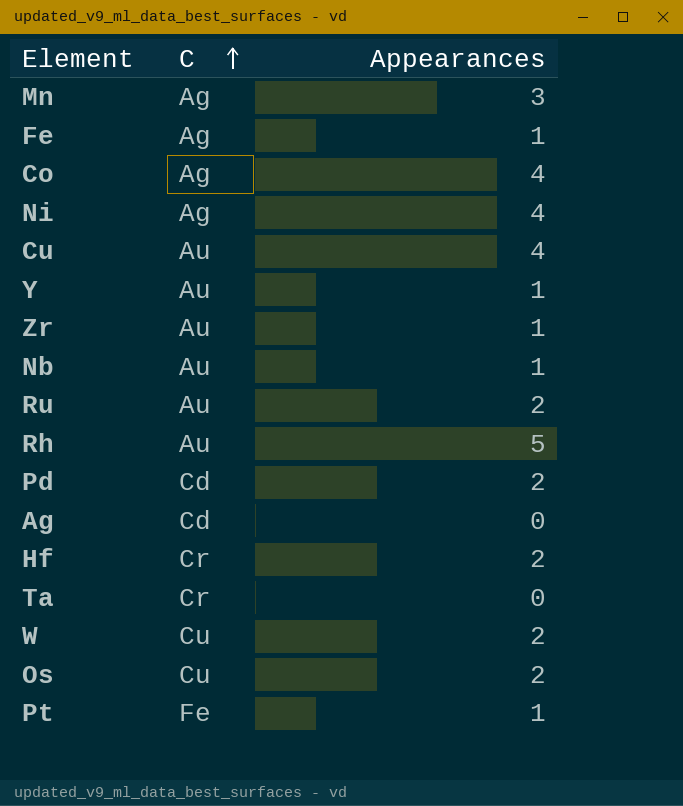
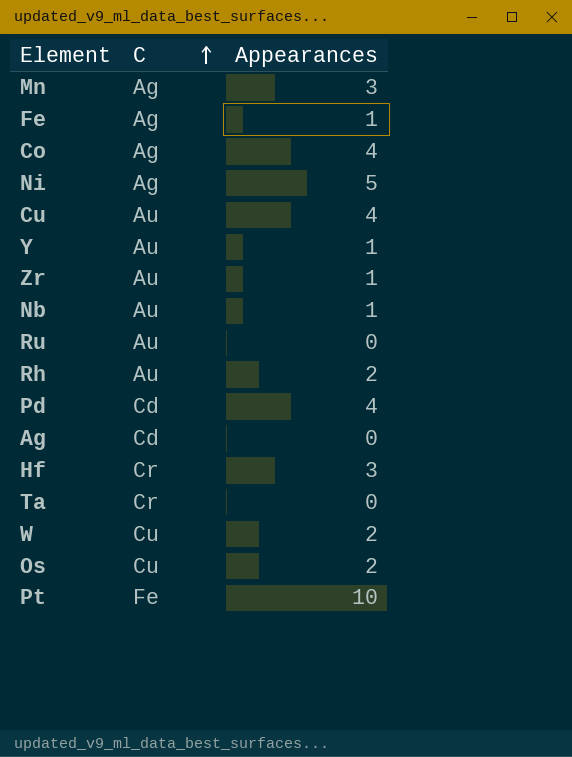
Ni | Appearances: 4 -> 5
Ru | Appearances: 2 -> 0
Rh | Appearances: 5 -> 2
Pd | Appearances: 2 -> 4
Hf | Appearances: 2 -> 3
Pt | Appearances: 1 -> 10

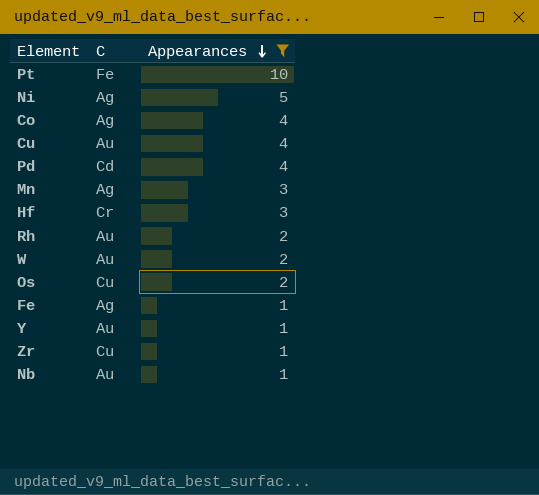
filter: none -> Appearances != 0
row order: C ascending -> Appearances descending
W | C: Cu -> Au
Zr | C: Au -> Cu

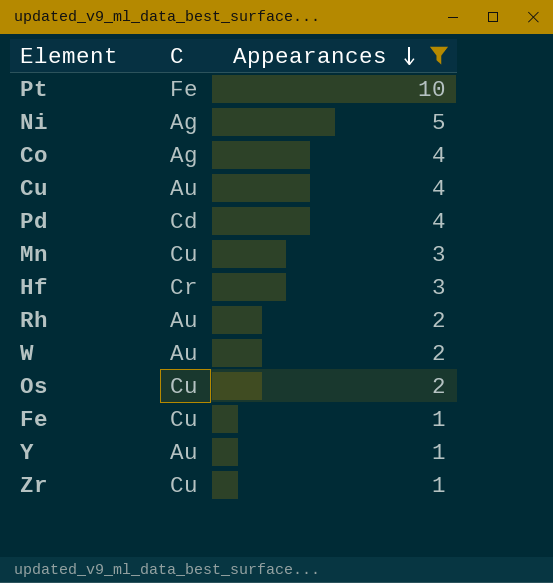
row Nb: Au | 1 -> none
Mn | C: Ag -> Cu
Fe | C: Ag -> Cu

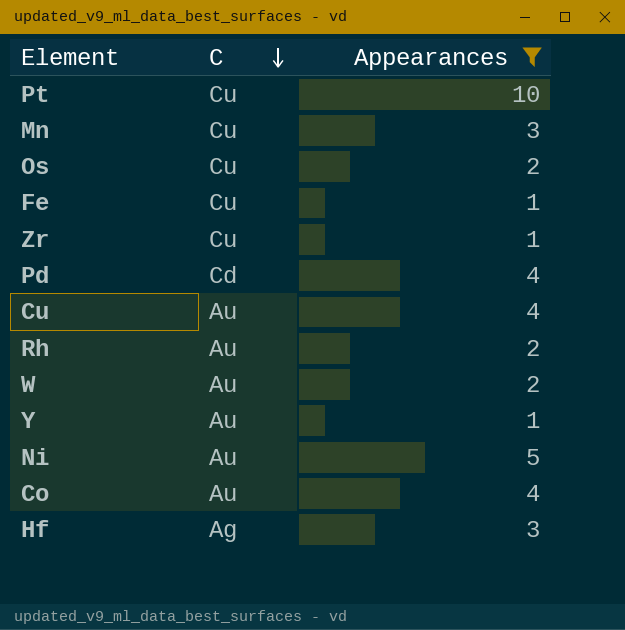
row order: Appearances descending -> C descending
Pt | C: Fe -> Cu
Ni | C: Ag -> Au
Co | C: Ag -> Au
Hf | C: Cr -> Ag

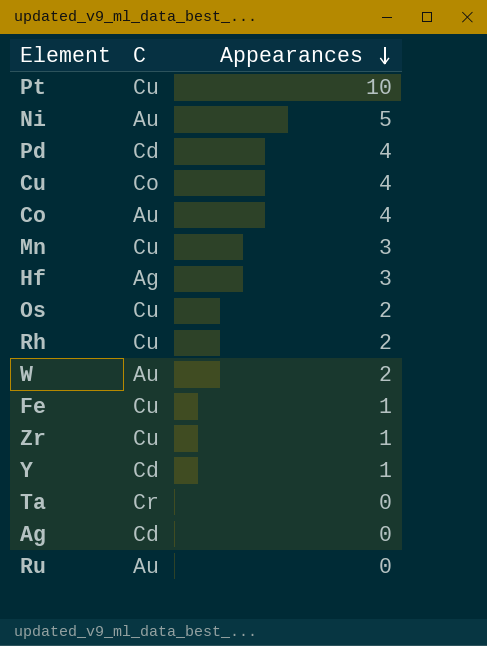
filter: Appearances != 0 -> none
row order: C descending -> Appearances descending
Cu | C: Au -> Co
Rh | C: Au -> Cu
Y | C: Au -> Cd

